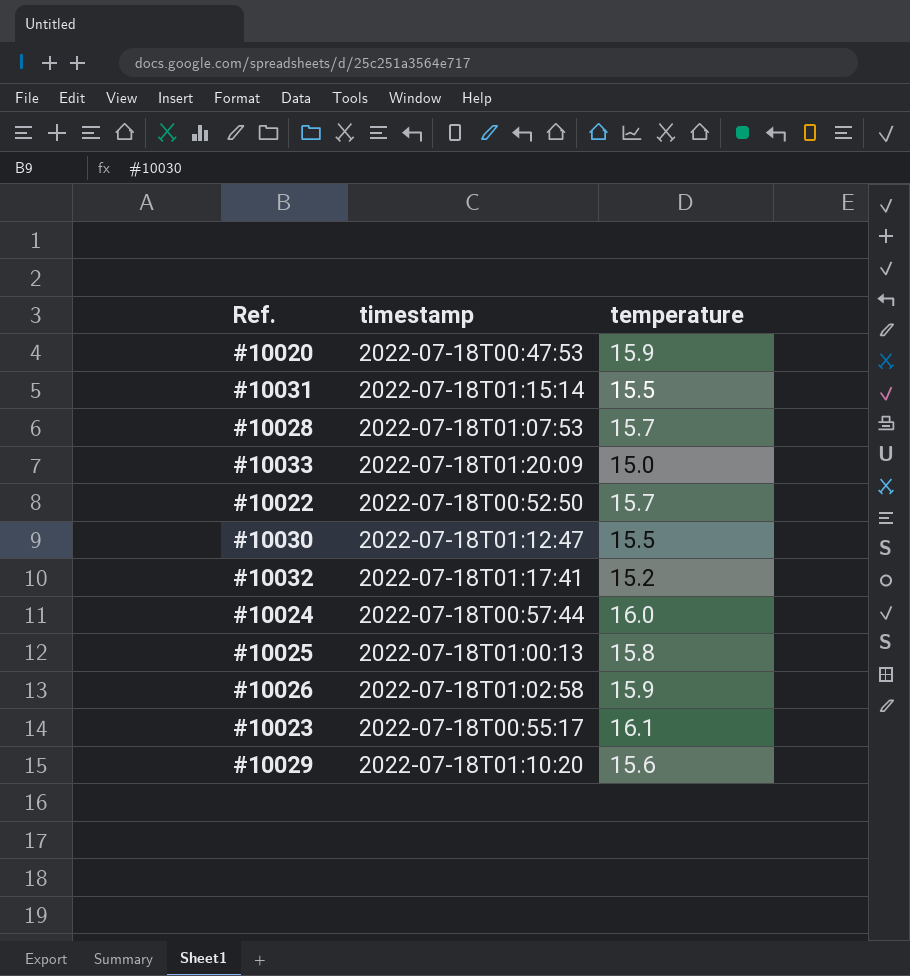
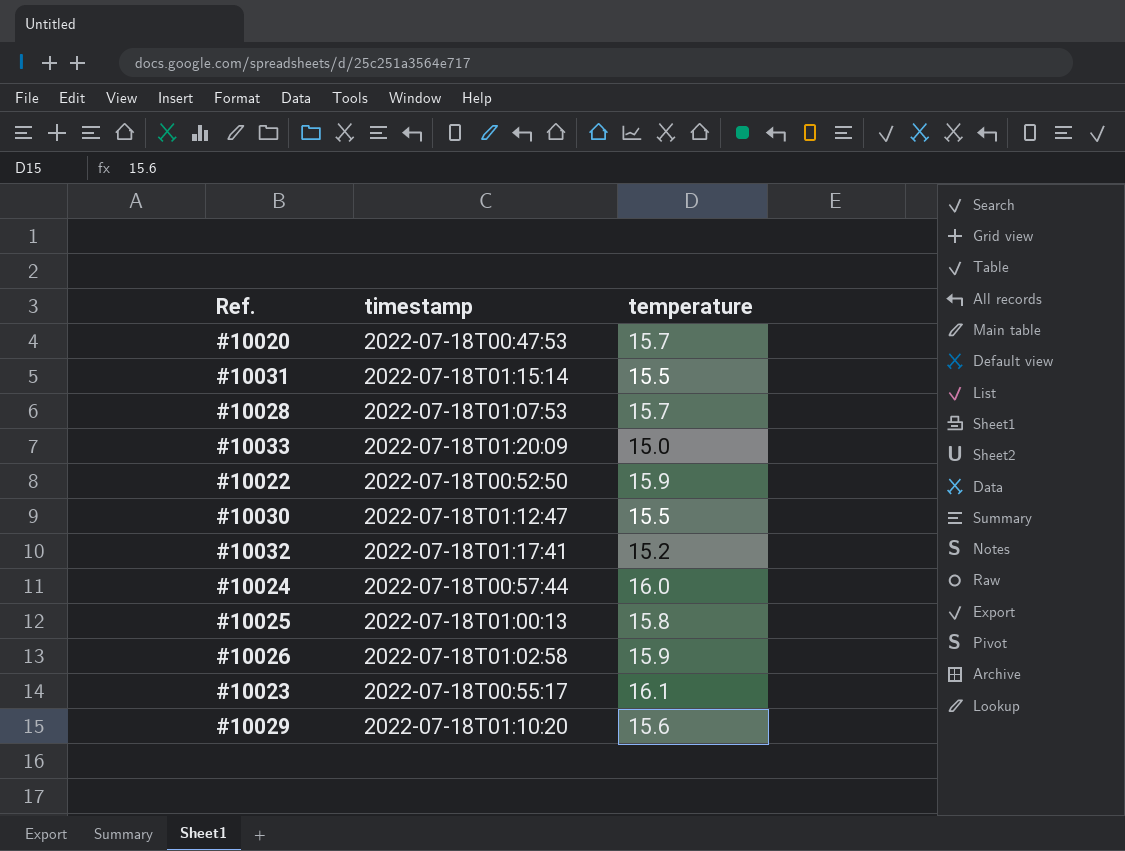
#10020 | temperature: 15.9 -> 15.7
#10022 | temperature: 15.7 -> 15.9

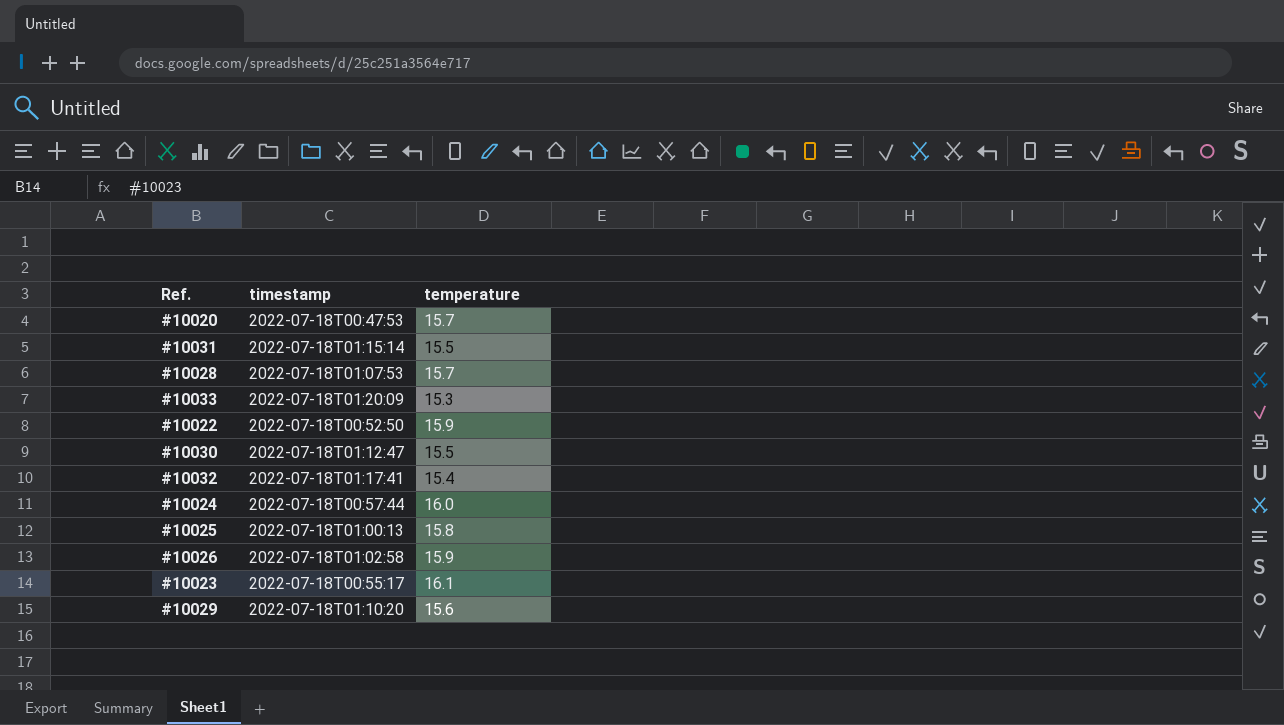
#10033 | temperature: 15.0 -> 15.3
#10032 | temperature: 15.2 -> 15.4

